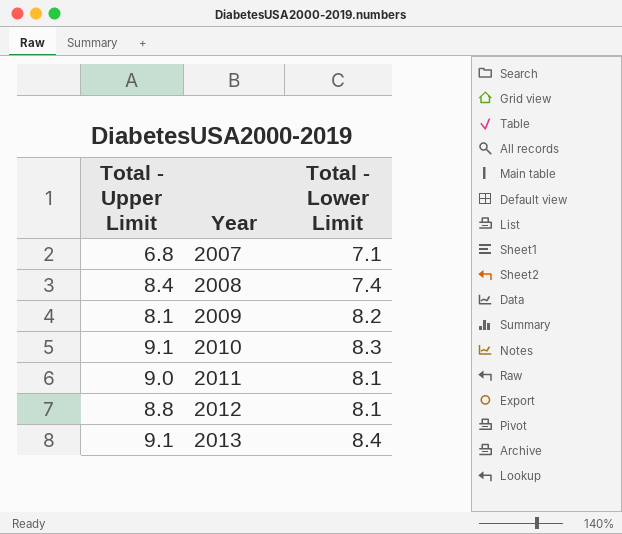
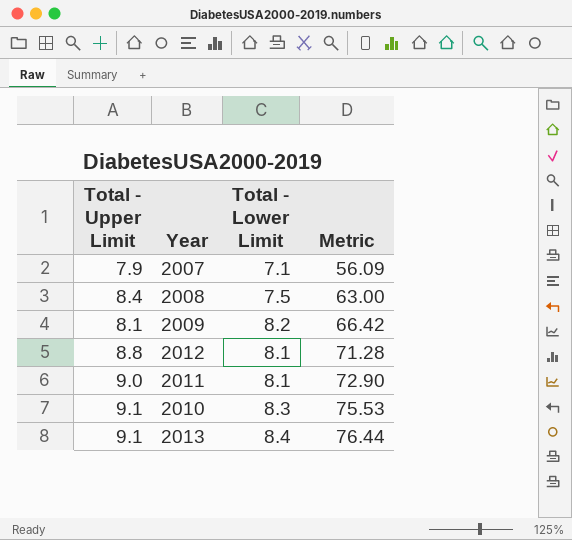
row order: Year ascending -> Metric ascending
column Metric | formula: none -> [Total - Upper Limit] * [Total - Lower Limit]
2007 | Total - Upper Limit: 6.8 -> 7.9
2008 | Total - Lower Limit: 7.4 -> 7.5

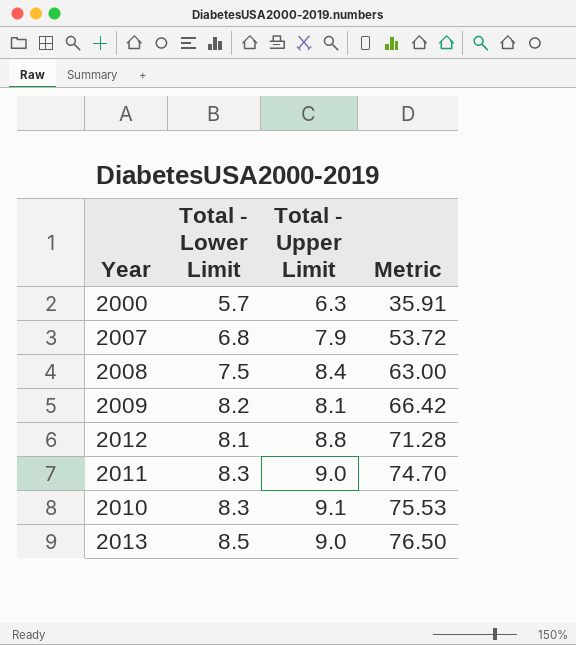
column Total - Upper Limit | position: 1 -> 3
row 2000: none -> 5.7 | 6.3 | 35.91
2007 | Total - Lower Limit: 7.1 -> 6.8
2007 | Metric: 56.09 -> 53.72
2011 | Total - Lower Limit: 8.1 -> 8.3
2011 | Metric: 72.90 -> 74.70
2013 | Total - Lower Limit: 8.4 -> 8.5
2013 | Total - Upper Limit: 9.1 -> 9.0
2013 | Metric: 76.44 -> 76.50

